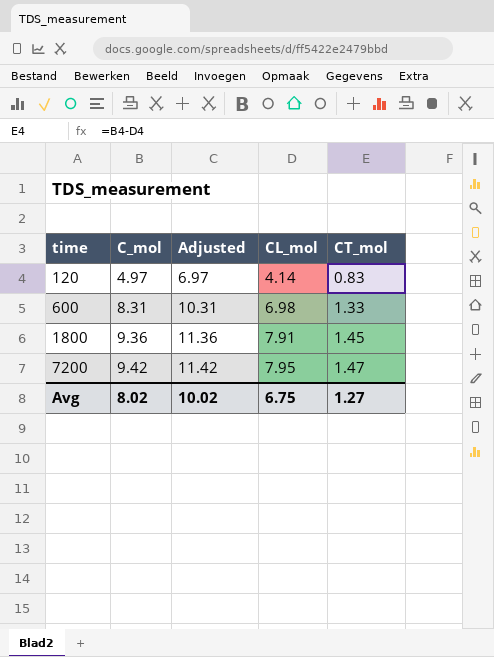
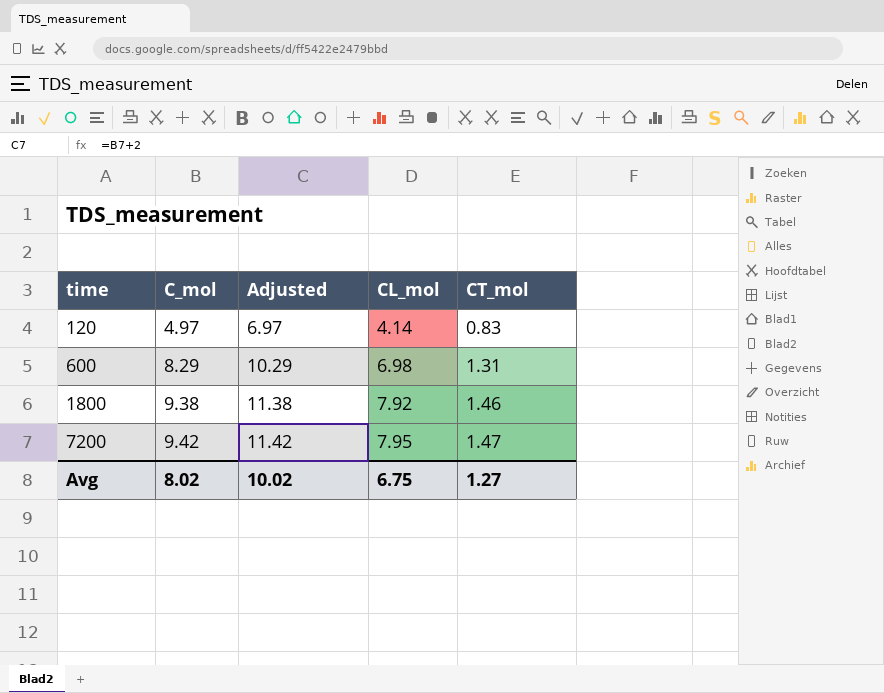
600 | C_mol: 8.31 -> 8.29
600 | Adjusted: 10.31 -> 10.29
600 | CT_mol: 1.33 -> 1.31
1800 | C_mol: 9.36 -> 9.38
1800 | Adjusted: 11.36 -> 11.38
1800 | CL_mol: 7.91 -> 7.92
1800 | CT_mol: 1.45 -> 1.46

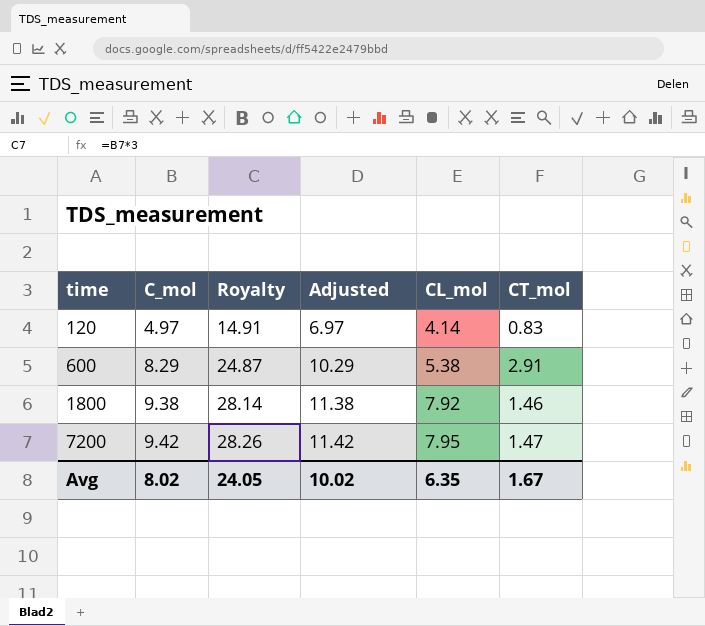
column Royalty | formula: none -> [C_mol] * 3
600 | CL_mol: 6.98 -> 5.38
600 | CT_mol: 1.31 -> 2.91
Avg | CL_mol: 6.75 -> 6.35
Avg | CT_mol: 1.27 -> 1.67

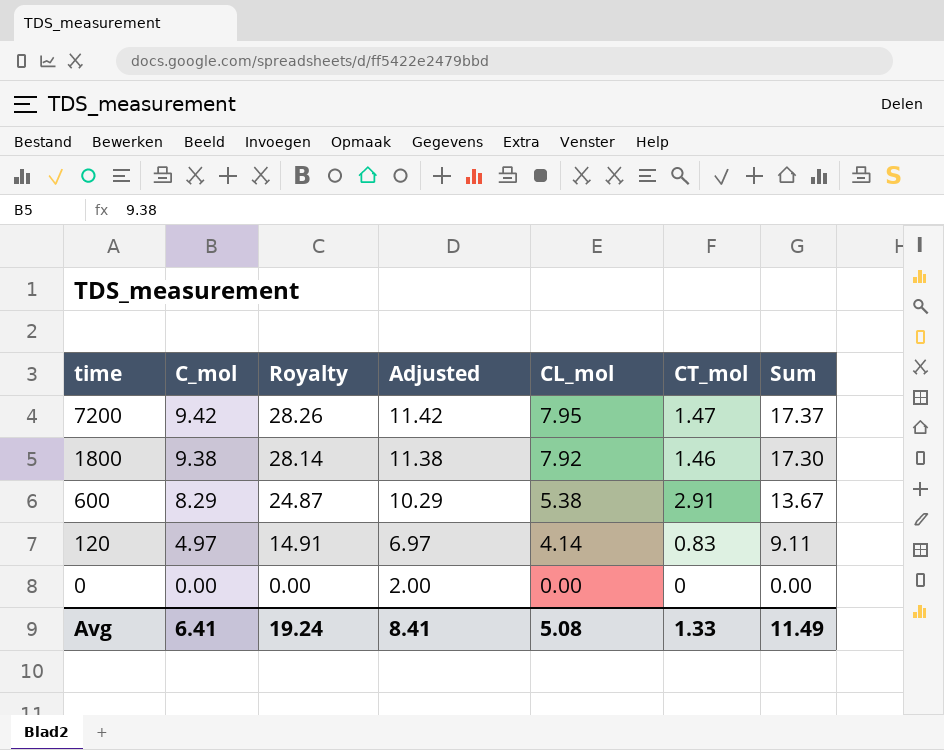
row order: time ascending -> time descending
column Sum | formula: none -> [C_mol] + [CL_mol]
row 0: none -> 0.00 | 0.00 | 2.00 | 0.00 | 0 | 0.00
Avg | C_mol: 8.02 -> 6.41
Avg | Royalty: 24.05 -> 19.24
Avg | Adjusted: 10.02 -> 8.41
Avg | CL_mol: 6.35 -> 5.08
Avg | CT_mol: 1.67 -> 1.33

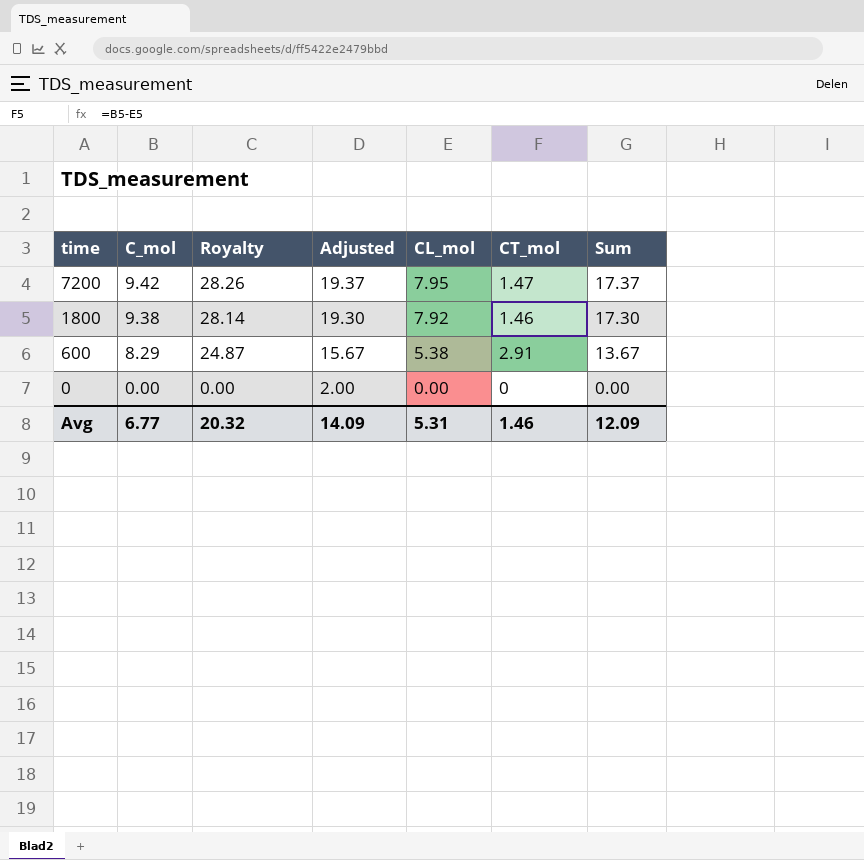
column Adjusted | formula: [C_mol] + 2 -> [Sum] + 2
row 120: 4.97 | 14.91 | 6.97 | 4.14 | 0.83 | 9.11 -> none
Avg | C_mol: 6.41 -> 6.77
Avg | Royalty: 19.24 -> 20.32
Avg | Adjusted: 8.41 -> 14.09
Avg | CL_mol: 5.08 -> 5.31
Avg | CT_mol: 1.33 -> 1.46
Avg | Sum: 11.49 -> 12.09

